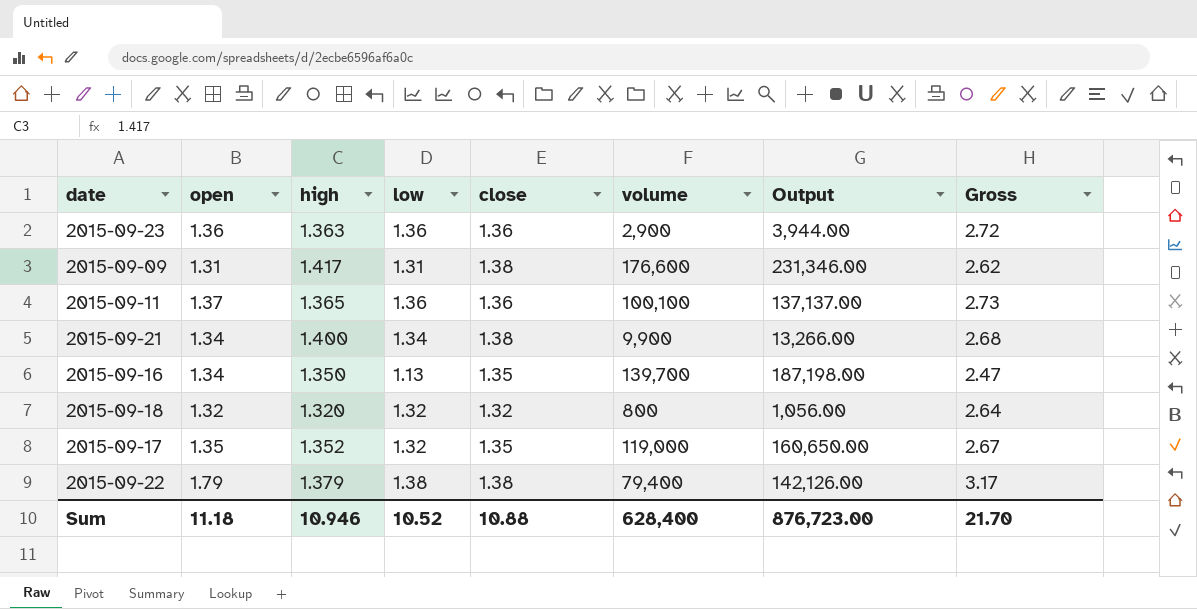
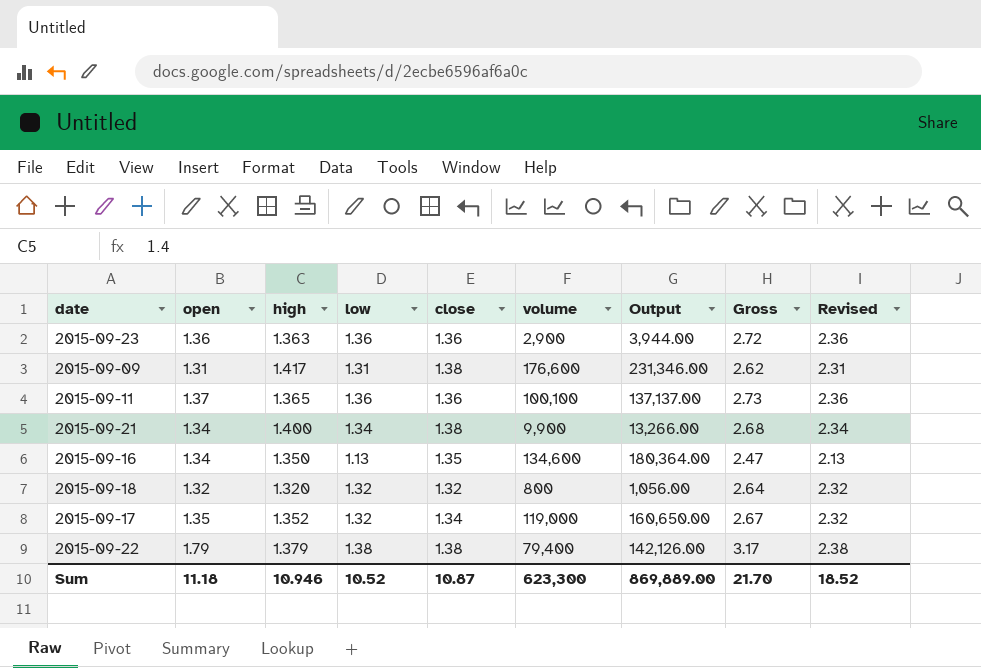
column Revised | formula: none -> [low] + 1
2015-09-16 | volume: 139,700 -> 134,600
2015-09-16 | Output: 187,198.00 -> 180,364.00
2015-09-17 | close: 1.35 -> 1.34
Sum | close: 10.88 -> 10.87
Sum | volume: 628,400 -> 623,300
Sum | Output: 876,723.00 -> 869,889.00

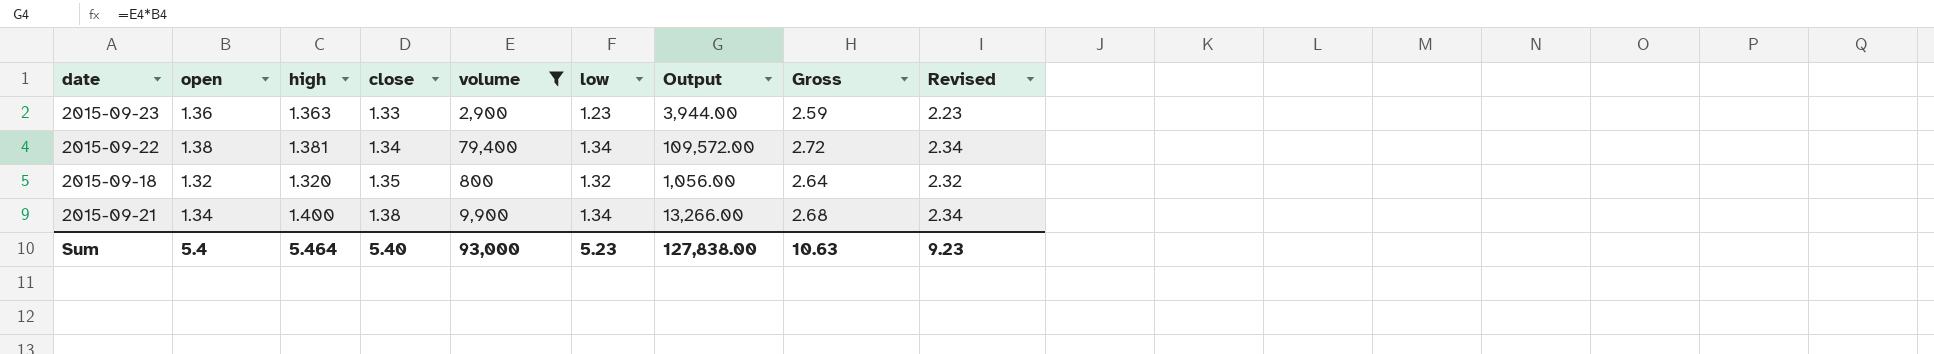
filter: none -> volume <= 79,400
row order: none -> close ascending
column low | position: 4 -> 6
2015-09-23 | close: 1.36 -> 1.33
2015-09-23 | low: 1.36 -> 1.23
2015-09-23 | Gross: 2.72 -> 2.59
2015-09-23 | Revised: 2.36 -> 2.23
2015-09-22 | open: 1.79 -> 1.38
2015-09-22 | high: 1.379 -> 1.381
2015-09-22 | close: 1.38 -> 1.34
2015-09-22 | low: 1.38 -> 1.34
2015-09-22 | Output: 142,126.00 -> 109,572.00
2015-09-22 | Gross: 3.17 -> 2.72
2015-09-22 | Revised: 2.38 -> 2.34
2015-09-18 | close: 1.32 -> 1.35
Sum | open: 11.18 -> 5.4
Sum | high: 10.946 -> 5.464
Sum | close: 10.87 -> 5.40
Sum | volume: 623,300 -> 93,000
Sum | low: 10.52 -> 5.23
Sum | Output: 869,889.00 -> 127,838.00
Sum | Gross: 21.70 -> 10.63
Sum | Revised: 18.52 -> 9.23

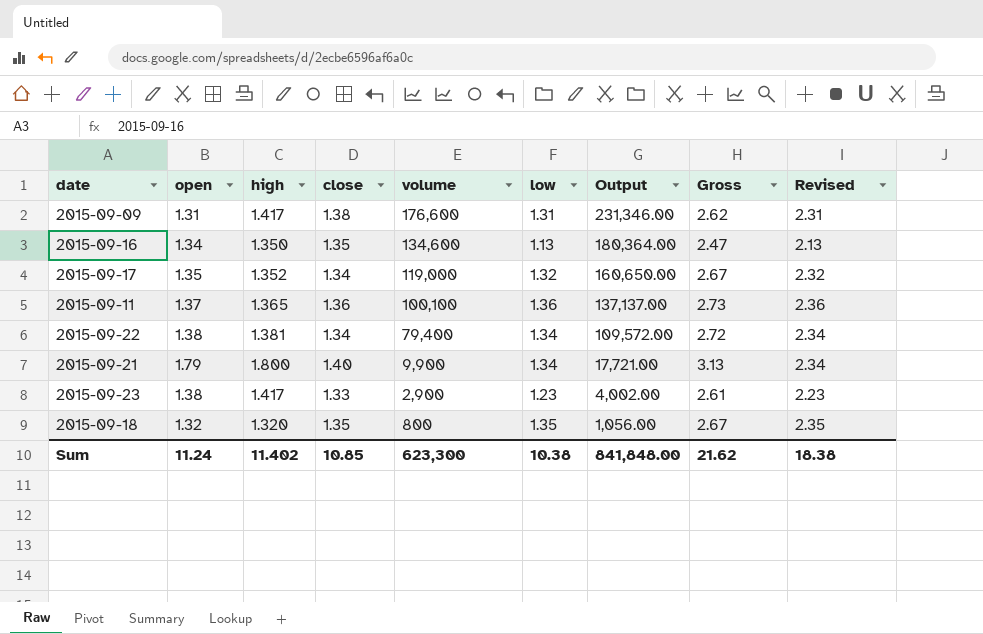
filter: volume <= 79,400 -> none
row order: close ascending -> volume descending
2015-09-21 | open: 1.34 -> 1.79
2015-09-21 | high: 1.400 -> 1.800
2015-09-21 | close: 1.38 -> 1.40
2015-09-21 | Output: 13,266.00 -> 17,721.00
2015-09-21 | Gross: 2.68 -> 3.13
2015-09-23 | open: 1.36 -> 1.38
2015-09-23 | high: 1.363 -> 1.417
2015-09-23 | Output: 3,944.00 -> 4,002.00
2015-09-23 | Gross: 2.59 -> 2.61
2015-09-18 | low: 1.32 -> 1.35
2015-09-18 | Gross: 2.64 -> 2.67
2015-09-18 | Revised: 2.32 -> 2.35
Sum | open: 5.4 -> 11.24
Sum | high: 5.464 -> 11.402
Sum | close: 5.40 -> 10.85
Sum | volume: 93,000 -> 623,300
Sum | low: 5.23 -> 10.38
Sum | Output: 127,838.00 -> 841,848.00
Sum | Gross: 10.63 -> 21.62
Sum | Revised: 9.23 -> 18.38

